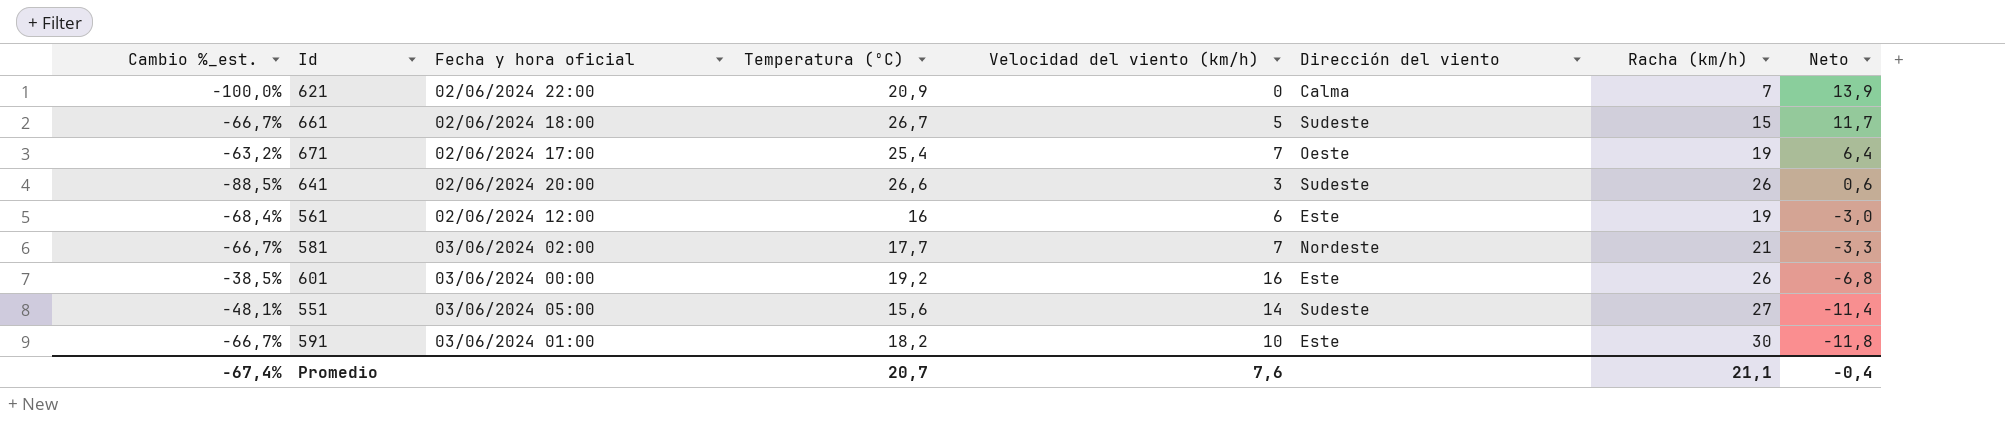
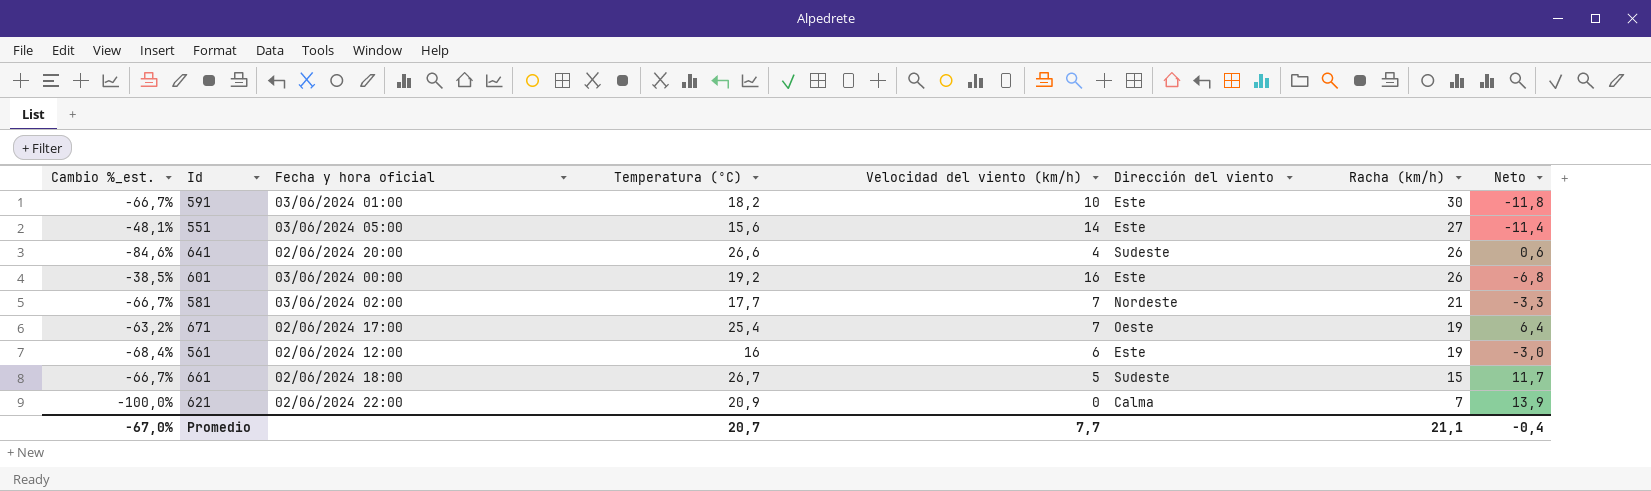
row order: Neto descending -> Racha (km/h) descending
551 | Dirección del viento: Sudeste -> Este
641 | Cambio %_est.: -88,5% -> -84,6%
641 | Velocidad del viento (km/h): 3 -> 4
Promedio | Cambio %_est.: -67,4% -> -67,0%
Promedio | Velocidad del viento (km/h): 7,6 -> 7,7

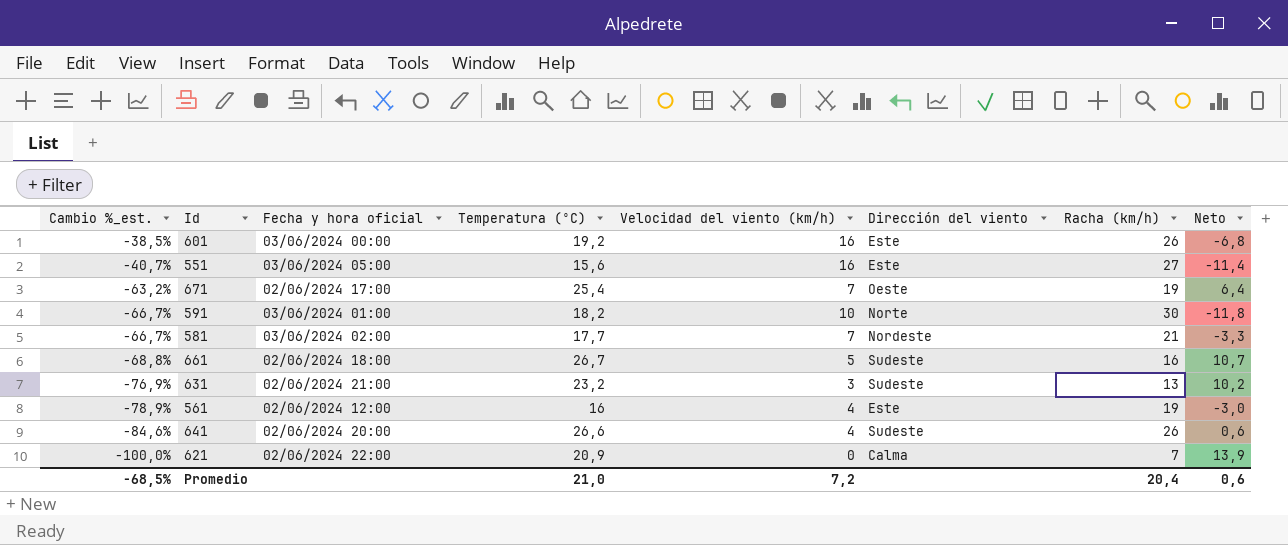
row order: Racha (km/h) descending -> Cambio %_est. descending
551 | Cambio %_est.: -48,1% -> -40,7%
551 | Velocidad del viento (km/h): 14 -> 16
591 | Dirección del viento: Este -> Norte
661 | Cambio %_est.: -66,7% -> -68,8%
661 | Racha (km/h): 15 -> 16
661 | Neto: 11,7 -> 10,7
row 631: none -> -76,9% | 02/06/2024 21:00 | 23,2 | 3 | Sudeste | 13 | 10,2
561 | Cambio %_est.: -68,4% -> -78,9%
561 | Velocidad del viento (km/h): 6 -> 4
Promedio | Cambio %_est.: -67,0% -> -68,5%
Promedio | Temperatura (ºC): 20,7 -> 21,0
Promedio | Velocidad del viento (km/h): 7,7 -> 7,2
Promedio | Racha (km/h): 21,1 -> 20,4
Promedio | Neto: -0,4 -> 0,6

